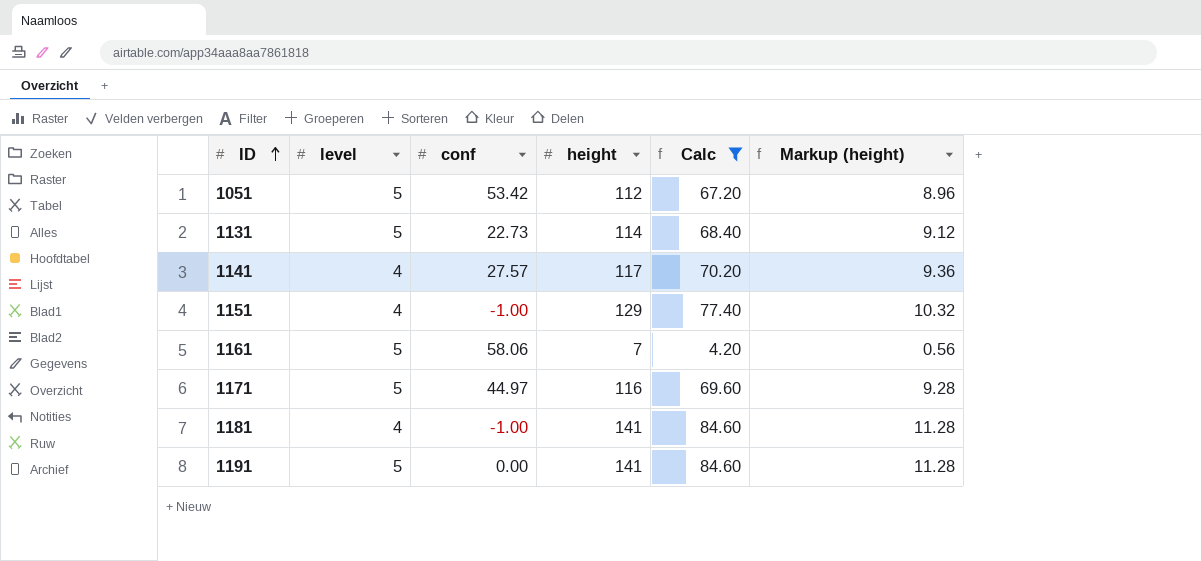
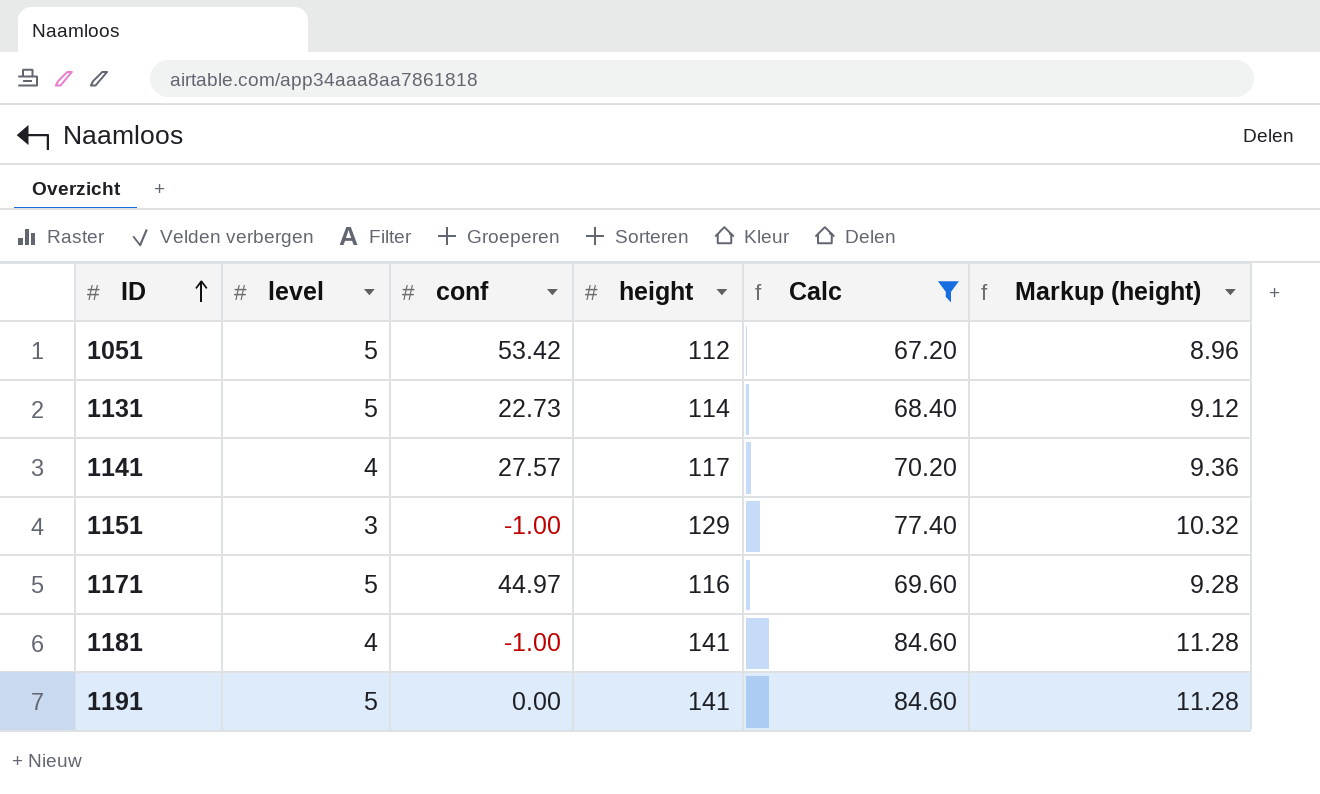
row 1161: 5 | 58.06 | 7 | 4.20 | 0.56 -> none
1151 | level: 4 -> 3

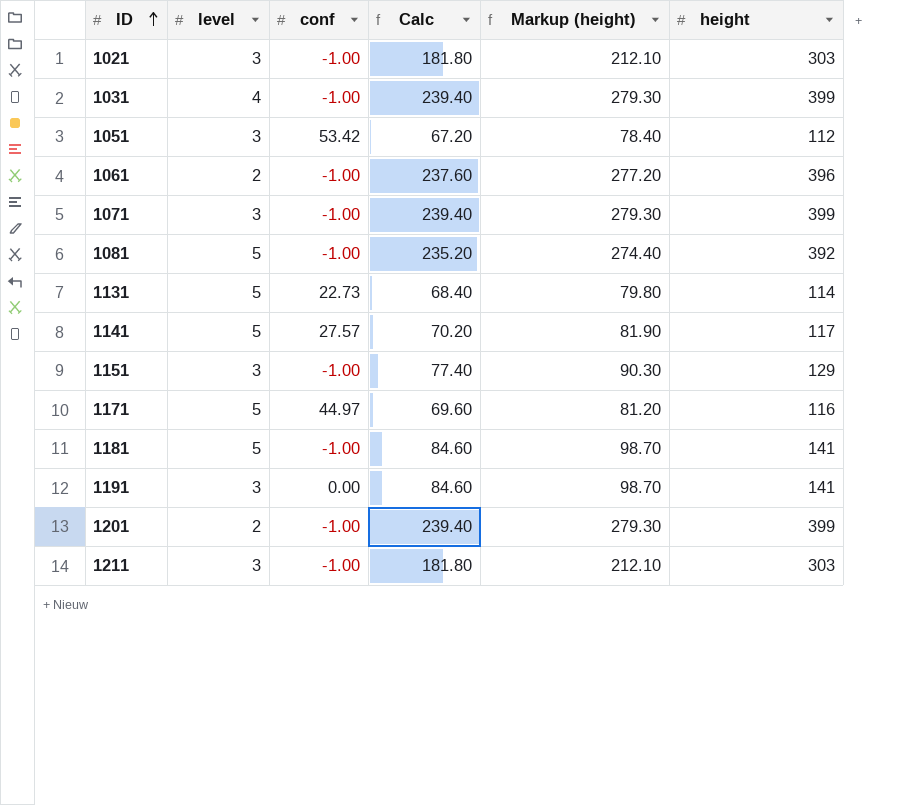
filter: Calc <= 84.60 -> none
column Markup (height) | formula: [height] * 0.08 -> [height] * 0.7
column height | position: 4 -> 6
1051 | level: 5 -> 3
1141 | level: 4 -> 5
1181 | level: 4 -> 5
1191 | level: 5 -> 3

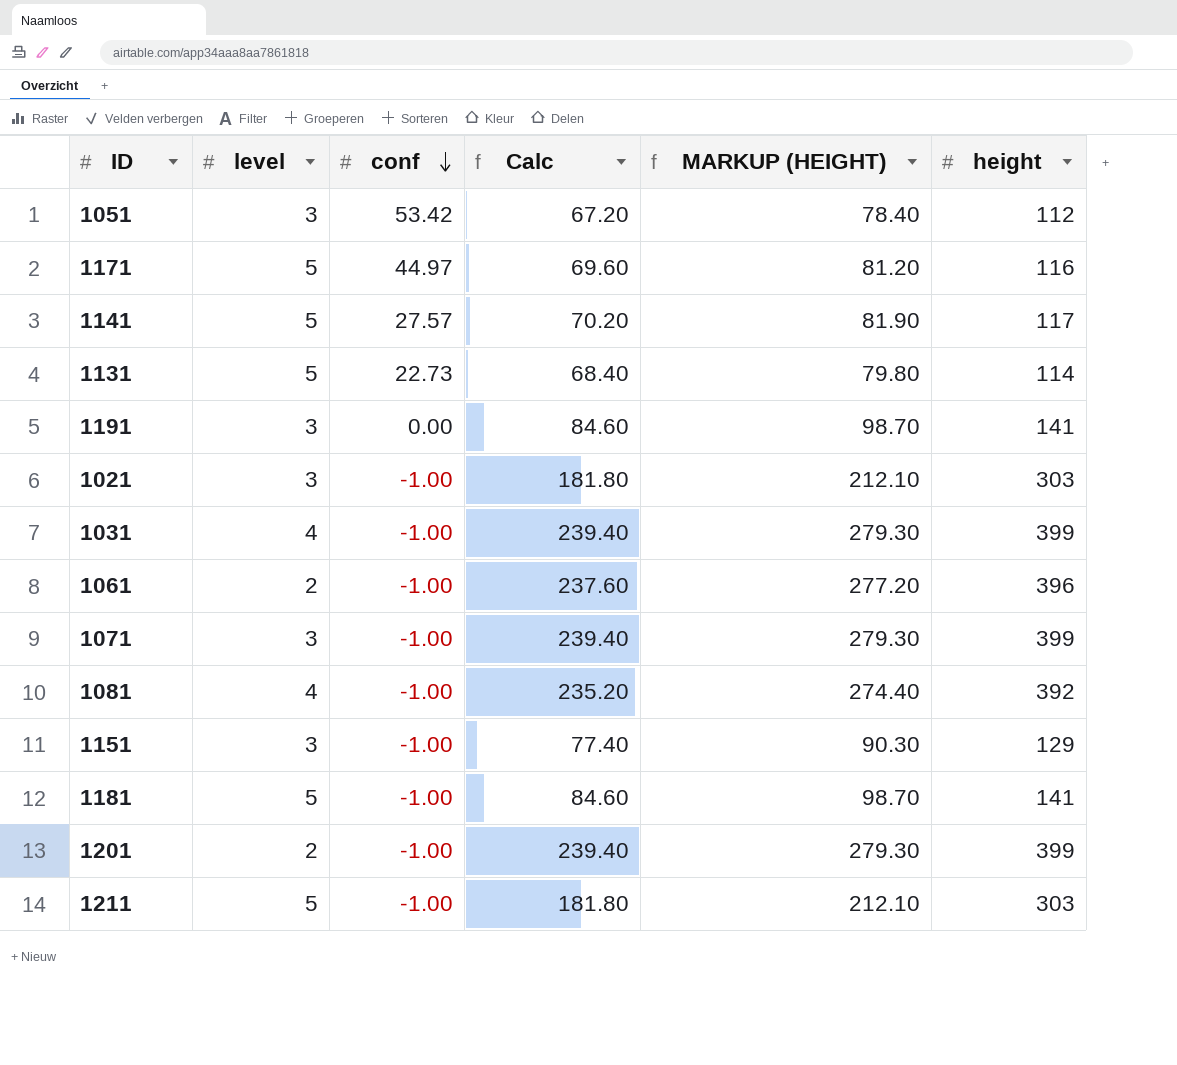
row order: ID ascending -> conf descending
column name: Markup (height) -> MARKUP (HEIGHT)
1081 | level: 5 -> 4
1211 | level: 3 -> 5

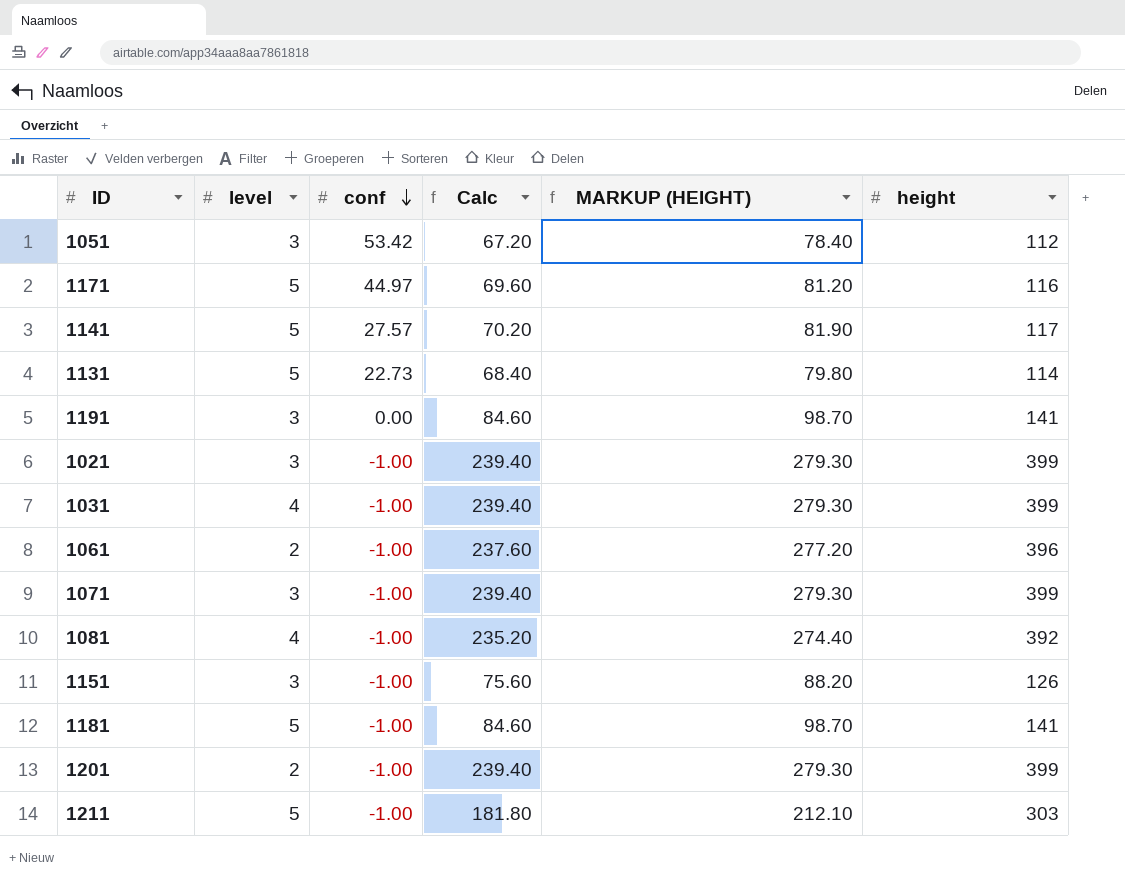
1021 | Calc: 181.80 -> 239.40
1021 | MARKUP (HEIGHT): 212.10 -> 279.30
1021 | height: 303 -> 399
1151 | Calc: 77.40 -> 75.60
1151 | MARKUP (HEIGHT): 90.30 -> 88.20
1151 | height: 129 -> 126

